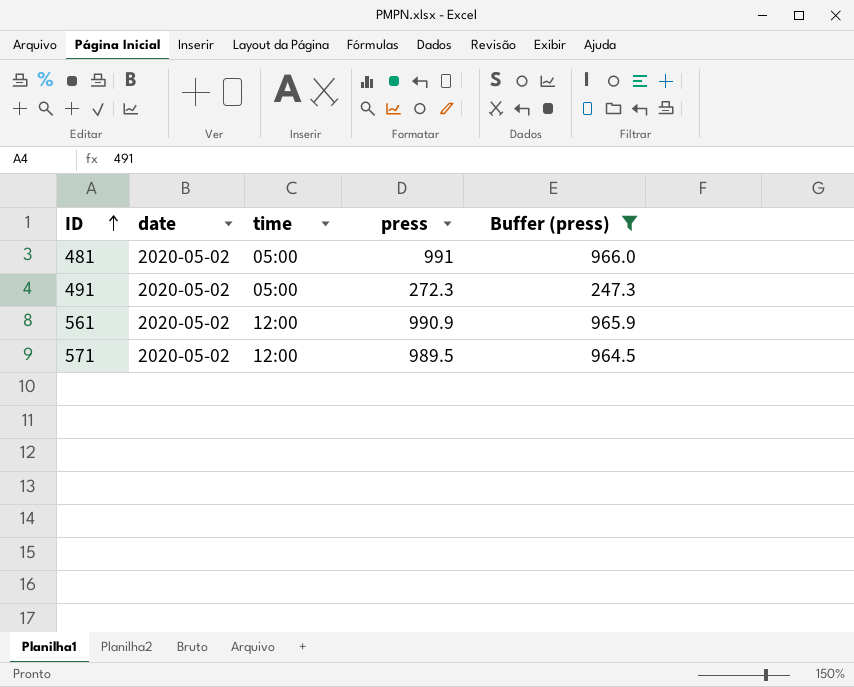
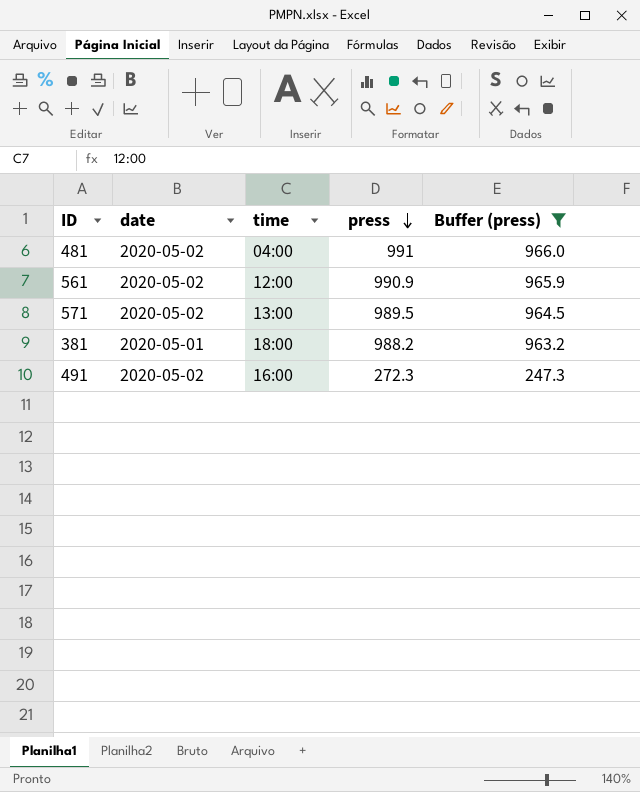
row order: ID ascending -> press descending
481 | time: 05:00 -> 04:00
571 | time: 12:00 -> 13:00
row 381: none -> 2020-05-01 | 18:00 | 988.2 | 963.2
491 | time: 05:00 -> 16:00

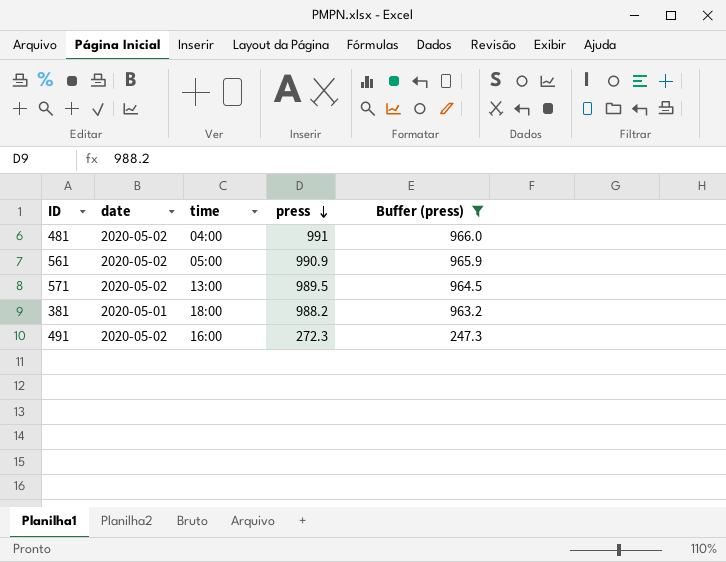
561 | time: 12:00 -> 05:00

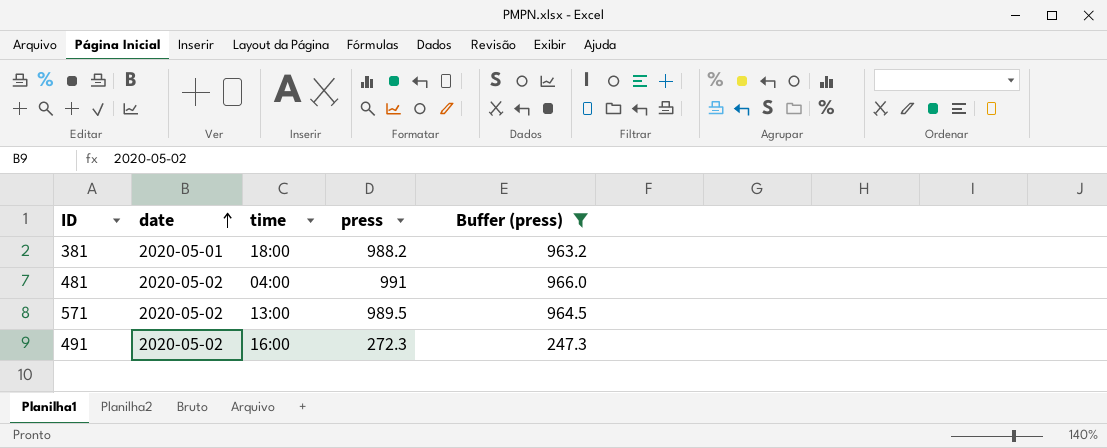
row order: press descending -> date ascending
row 561: 2020-05-02 | 05:00 | 990.9 | 965.9 -> none

